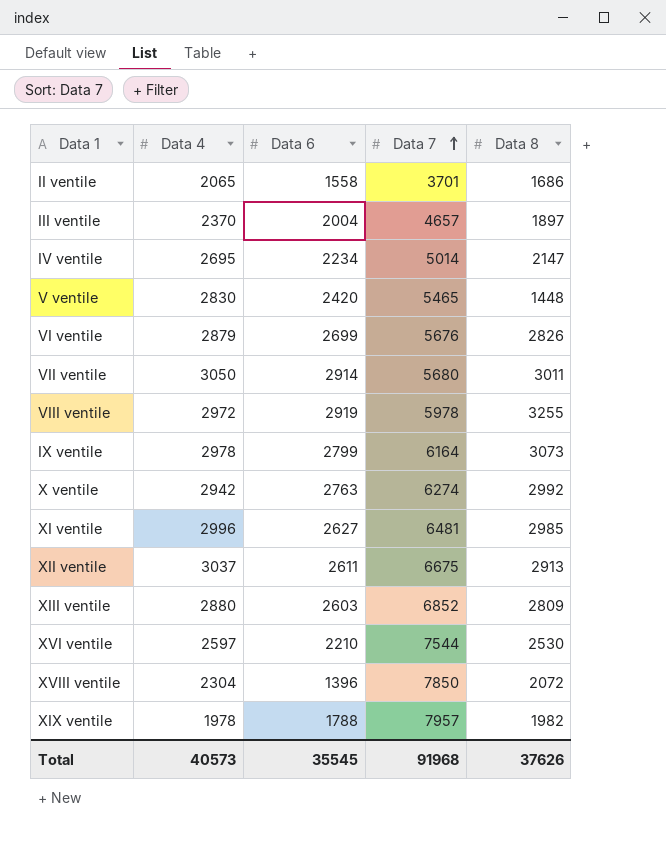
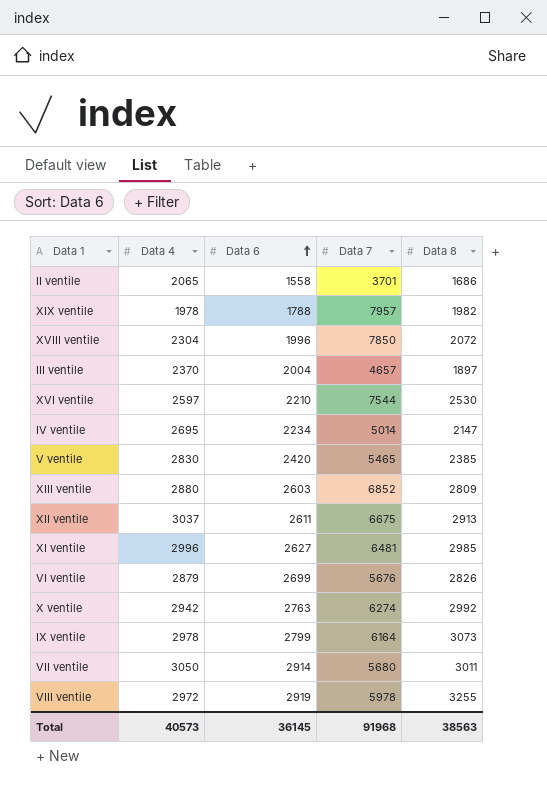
row order: Data 7 ascending -> Data 6 ascending
XVIII ventile | Data 6: 1396 -> 1996
V ventile | Data 8: 1448 -> 2385
Total | Data 6: 35545 -> 36145
Total | Data 8: 37626 -> 38563

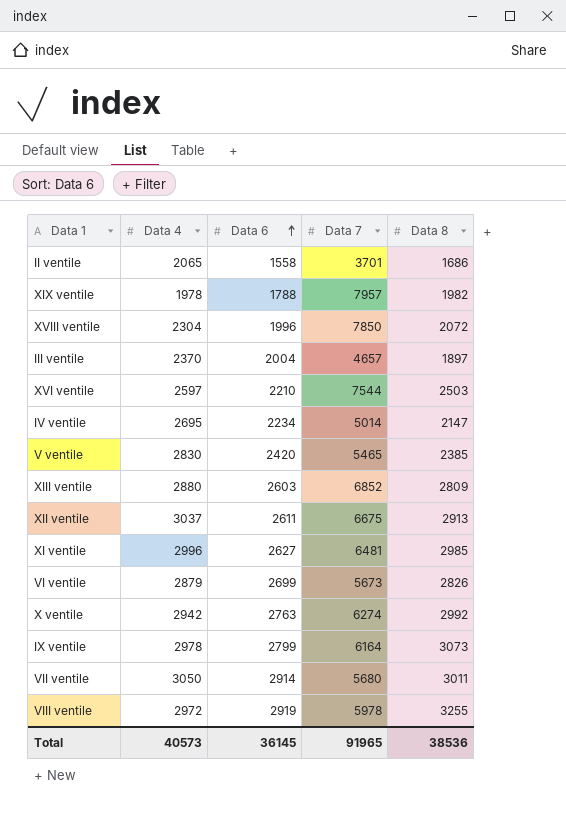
XVI ventile | Data 8: 2530 -> 2503
VI ventile | Data 7: 5676 -> 5673
Total | Data 7: 91968 -> 91965
Total | Data 8: 38563 -> 38536

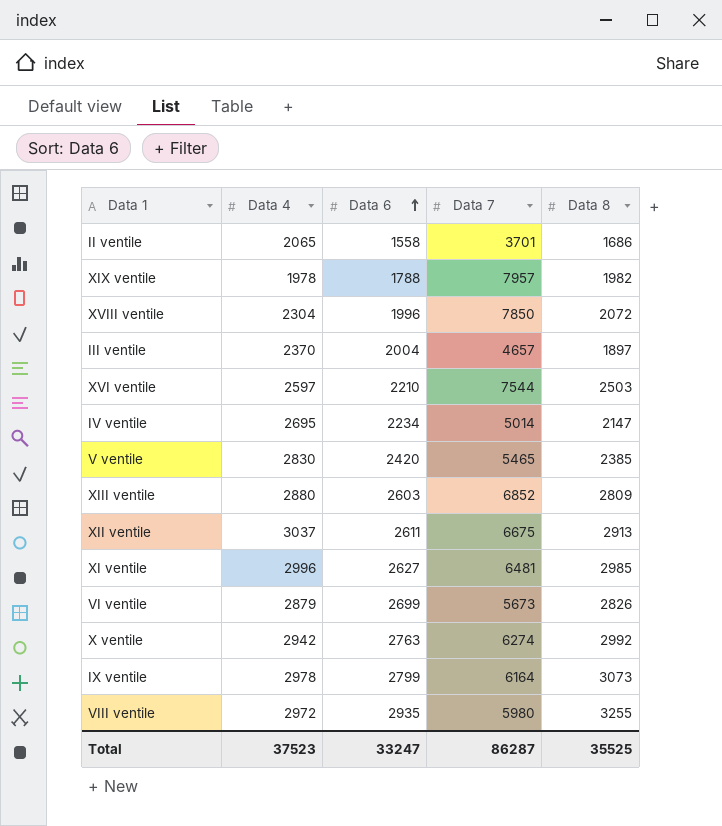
row VII ventile: 3050 | 2914 | 5680 | 3011 -> none
VIII ventile | Data 6: 2919 -> 2935
VIII ventile | Data 7: 5978 -> 5980
Total | Data 4: 40573 -> 37523
Total | Data 6: 36145 -> 33247
Total | Data 7: 91965 -> 86287
Total | Data 8: 38536 -> 35525

